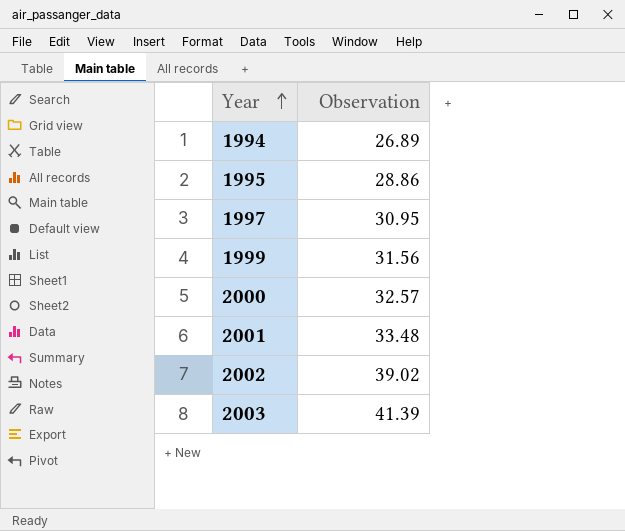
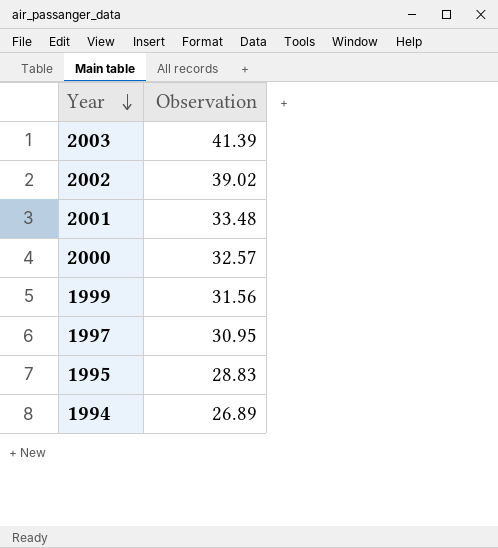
row order: Year ascending -> Year descending
1995 | Observation: 28.86 -> 28.83

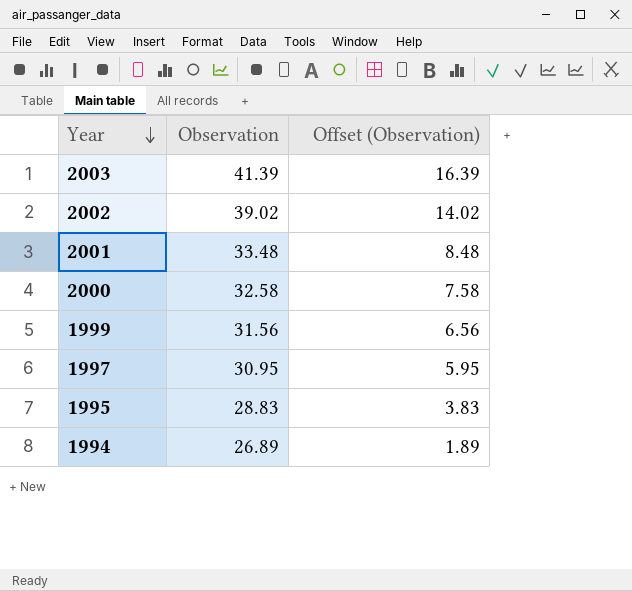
column Offset (Observation) | formula: none -> [Observation] - 25
2000 | Observation: 32.57 -> 32.58

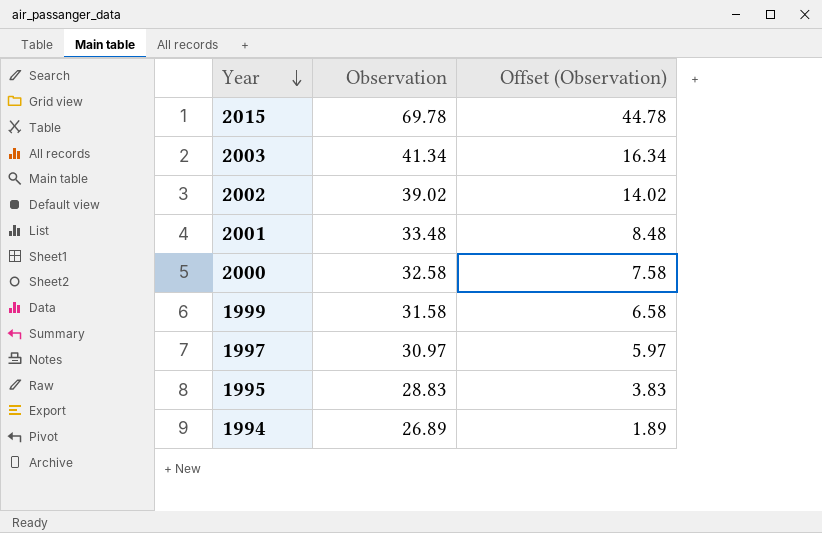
row 2015: none -> 69.78 | 44.78
2003 | Observation: 41.39 -> 41.34
2003 | Offset (Observation): 16.39 -> 16.34
1999 | Observation: 31.56 -> 31.58
1999 | Offset (Observation): 6.56 -> 6.58
1997 | Observation: 30.95 -> 30.97
1997 | Offset (Observation): 5.95 -> 5.97

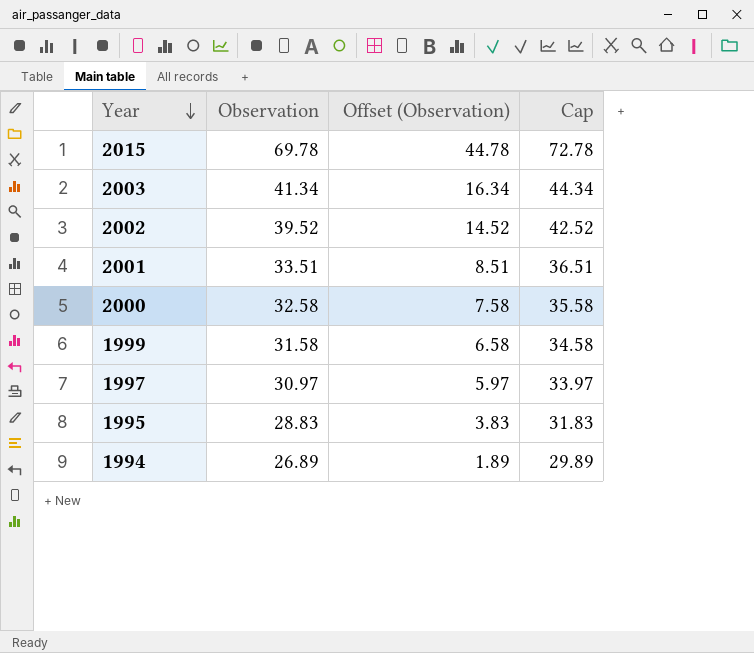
column Cap | formula: none -> [Observation] + 3
2002 | Observation: 39.02 -> 39.52
2002 | Offset (Observation): 14.02 -> 14.52
2001 | Observation: 33.48 -> 33.51
2001 | Offset (Observation): 8.48 -> 8.51

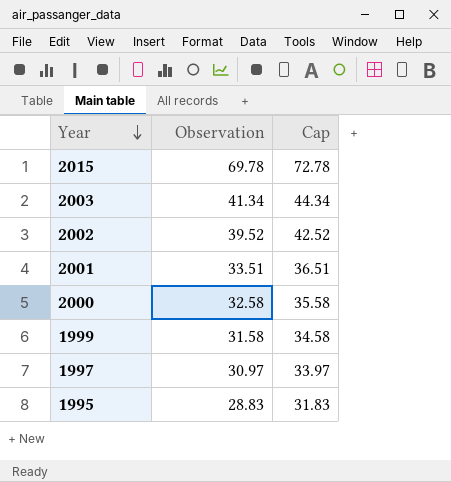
column Offset (Observation) | formula: [Observation] - 25 -> none
row 1994: 26.89 | 1.89 | 29.89 -> none

